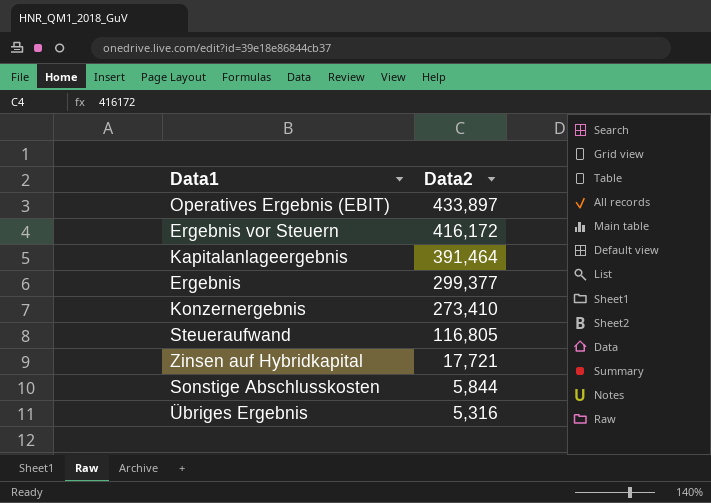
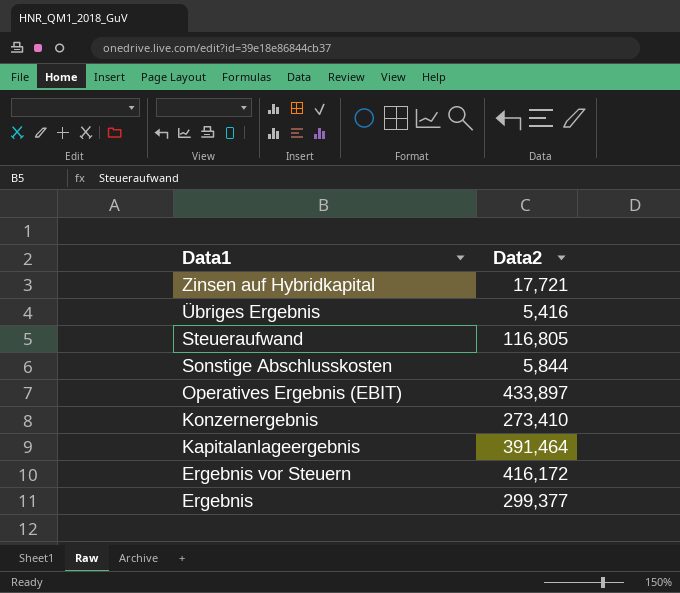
row order: Data2 descending -> Data1 descending
Übriges Ergebnis | Data2: 5,316 -> 5,416

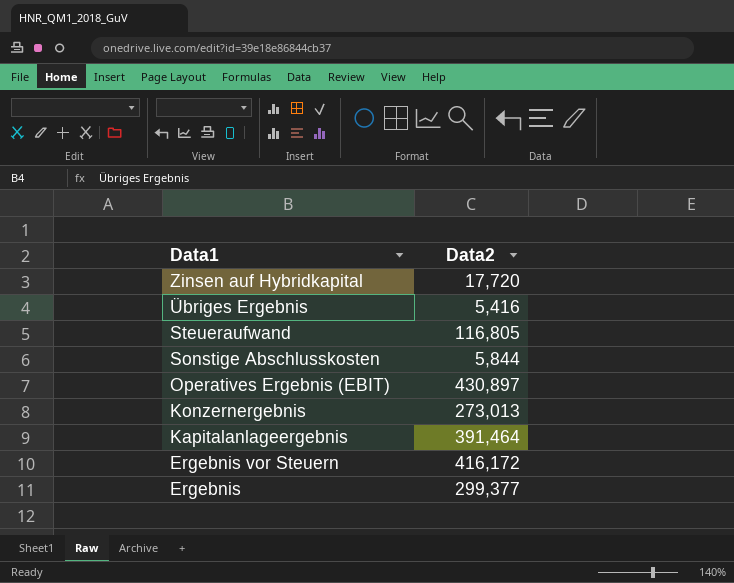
Zinsen auf Hybridkapital | Data2: 17,721 -> 17,720
Operatives Ergebnis (EBIT) | Data2: 433,897 -> 430,897
Konzernergebnis | Data2: 273,410 -> 273,013

